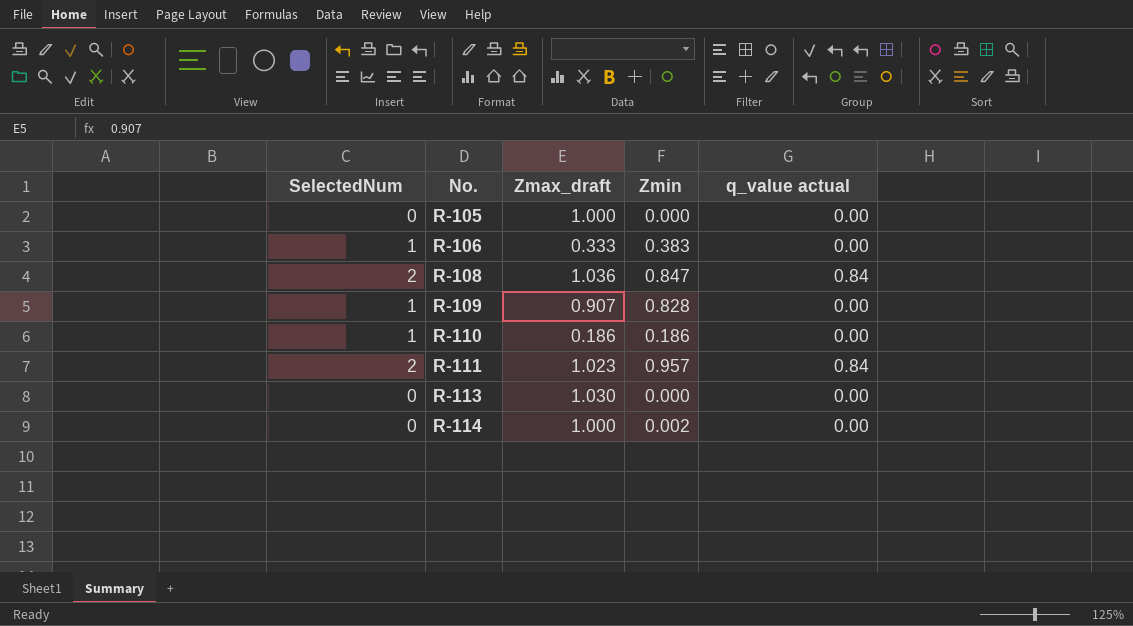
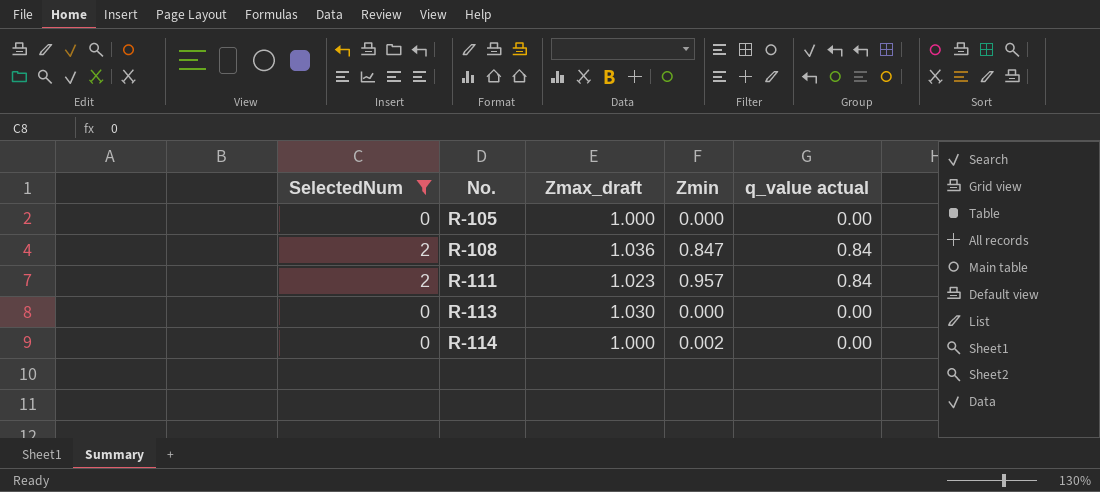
filter: none -> SelectedNum != 1

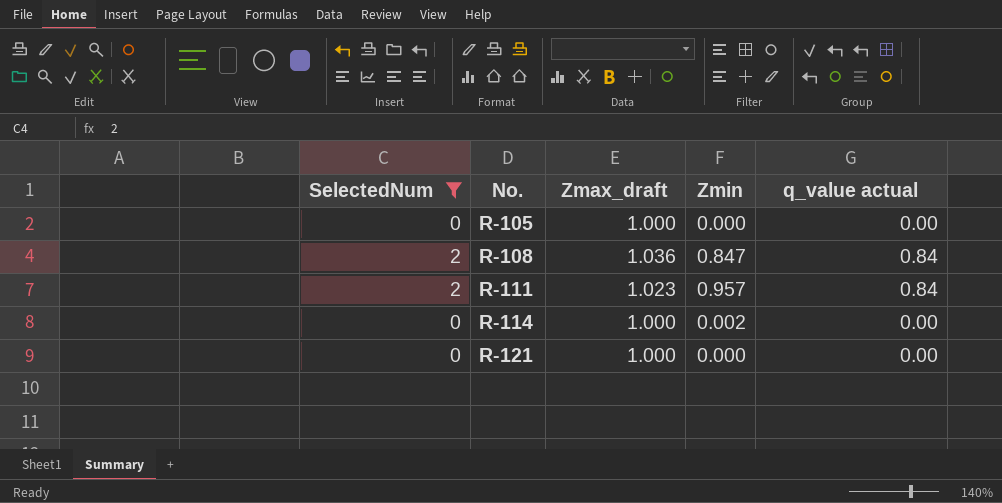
row R-113: 0 | 1.030 | 0.000 | 0.00 -> none
row R-121: none -> 0 | 1.000 | 0.000 | 0.00

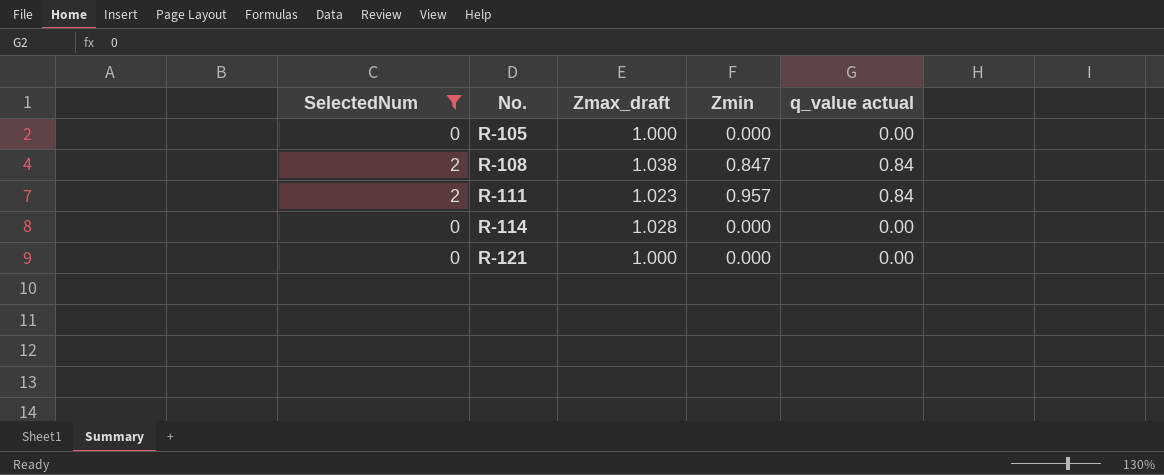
R-108 | Zmax_draft: 1.036 -> 1.038
R-114 | Zmax_draft: 1.000 -> 1.028
R-114 | Zmin: 0.002 -> 0.000

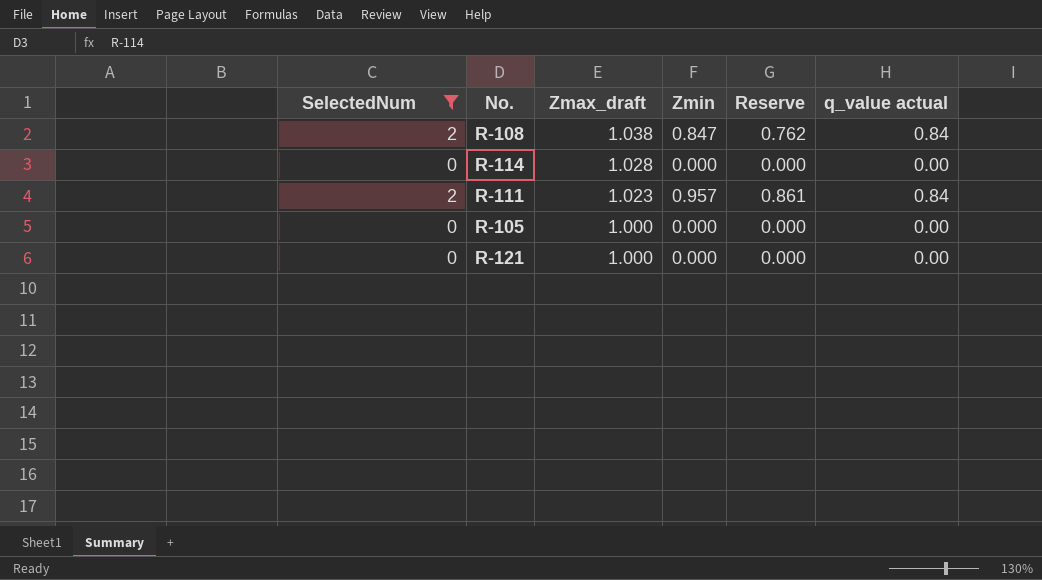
row order: No. ascending -> Zmax_draft descending
column Reserve | formula: none -> [Zmin] * 0.9

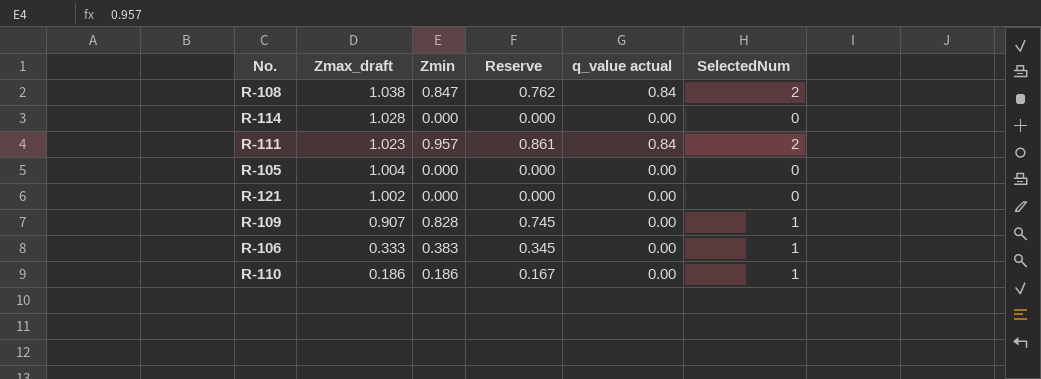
filter: SelectedNum != 1 -> none
column SelectedNum | position: 1 -> 6
R-105 | Zmax_draft: 1.000 -> 1.004
R-121 | Zmax_draft: 1.000 -> 1.002

